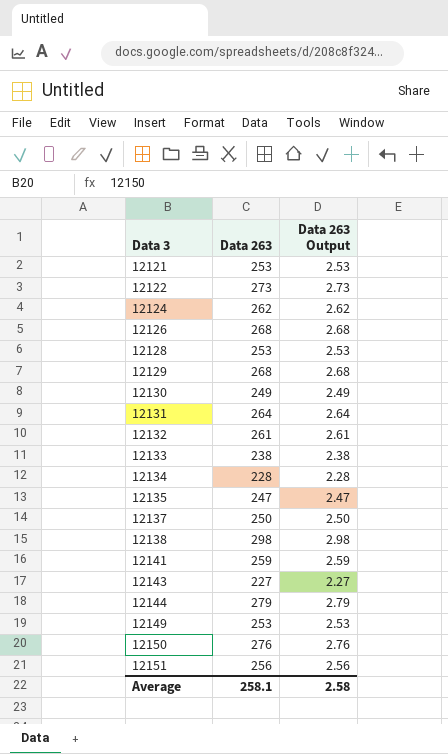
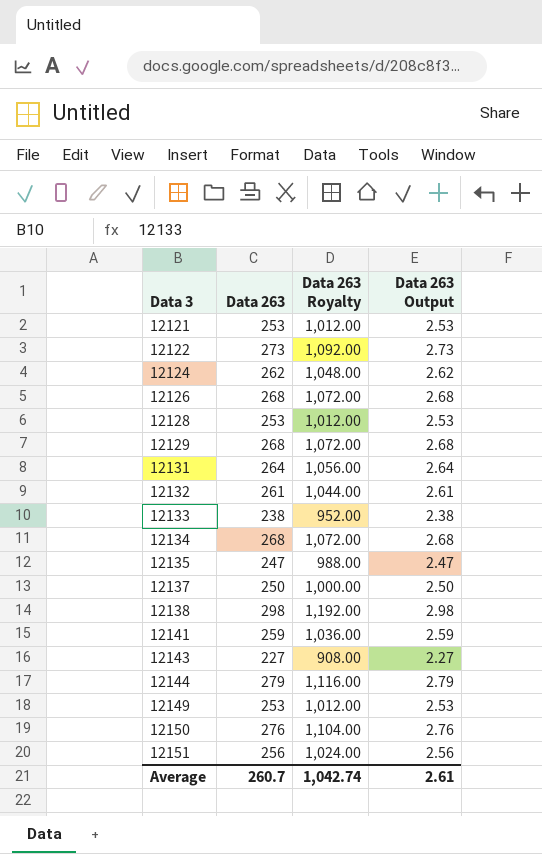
column Data 263 Royalty | formula: none -> [Data 263] * 4
row 12130: 249 | 2.49 -> none
12134 | Data 263: 228 -> 268
12134 | Data 263 Output: 2.28 -> 2.68
Average | Data 263: 258.1 -> 260.7
Average | Data 263 Output: 2.58 -> 2.61

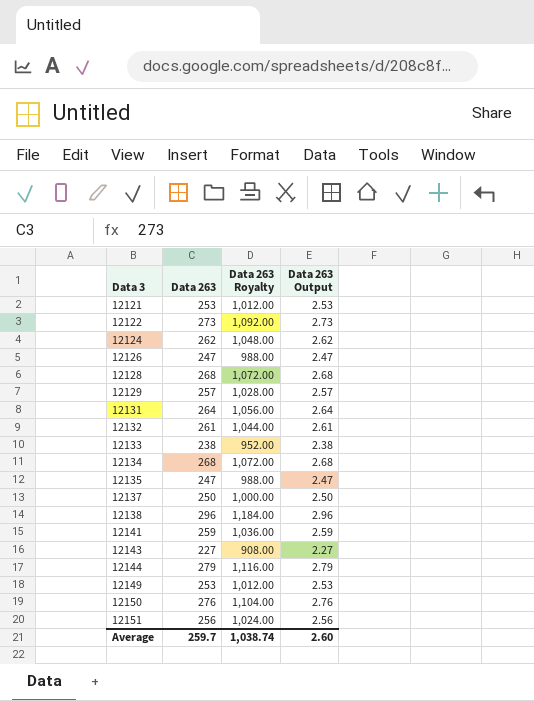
12126 | Data 263: 268 -> 247
12126 | Data 263 Royalty: 1,072.00 -> 988.00
12126 | Data 263 Output: 2.68 -> 2.47
12128 | Data 263: 253 -> 268
12128 | Data 263 Royalty: 1,012.00 -> 1,072.00
12128 | Data 263 Output: 2.53 -> 2.68
12129 | Data 263: 268 -> 257
12129 | Data 263 Royalty: 1,072.00 -> 1,028.00
12129 | Data 263 Output: 2.68 -> 2.57
12138 | Data 263: 298 -> 296
12138 | Data 263 Royalty: 1,192.00 -> 1,184.00
12138 | Data 263 Output: 2.98 -> 2.96
Average | Data 263: 260.7 -> 259.7
Average | Data 263 Royalty: 1,042.74 -> 1,038.74
Average | Data 263 Output: 2.61 -> 2.60

